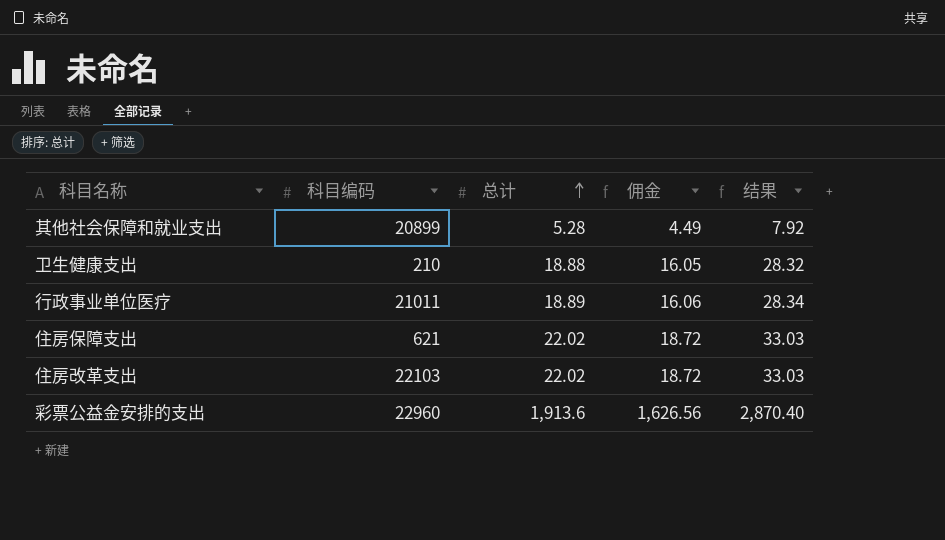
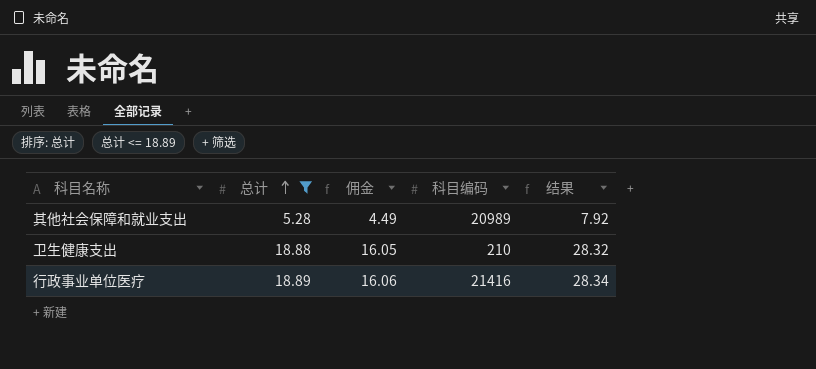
filter: none -> 总计 <= 18.89
column 科目编码 | position: 2 -> 4
其他社会保障和就业支出 | 科目编码: 20899 -> 20989
行政事业单位医疗 | 科目编码: 21011 -> 21416

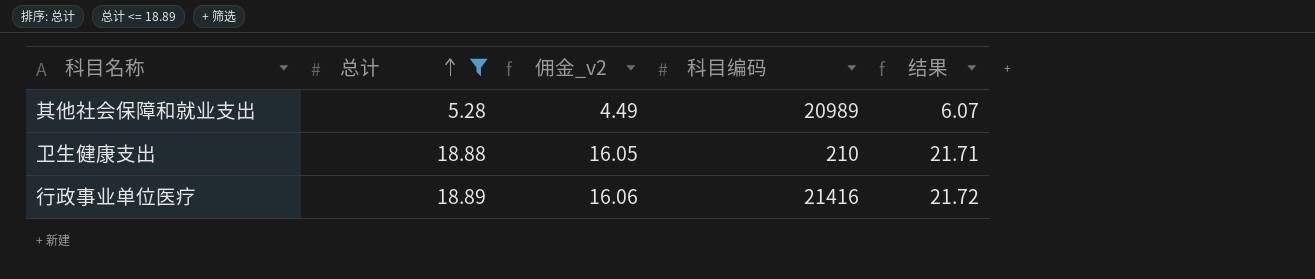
column name: 佣金 -> 佣金_v2
column 结果 | formula: [总计] * 1.5 -> [总计] * 1.15

